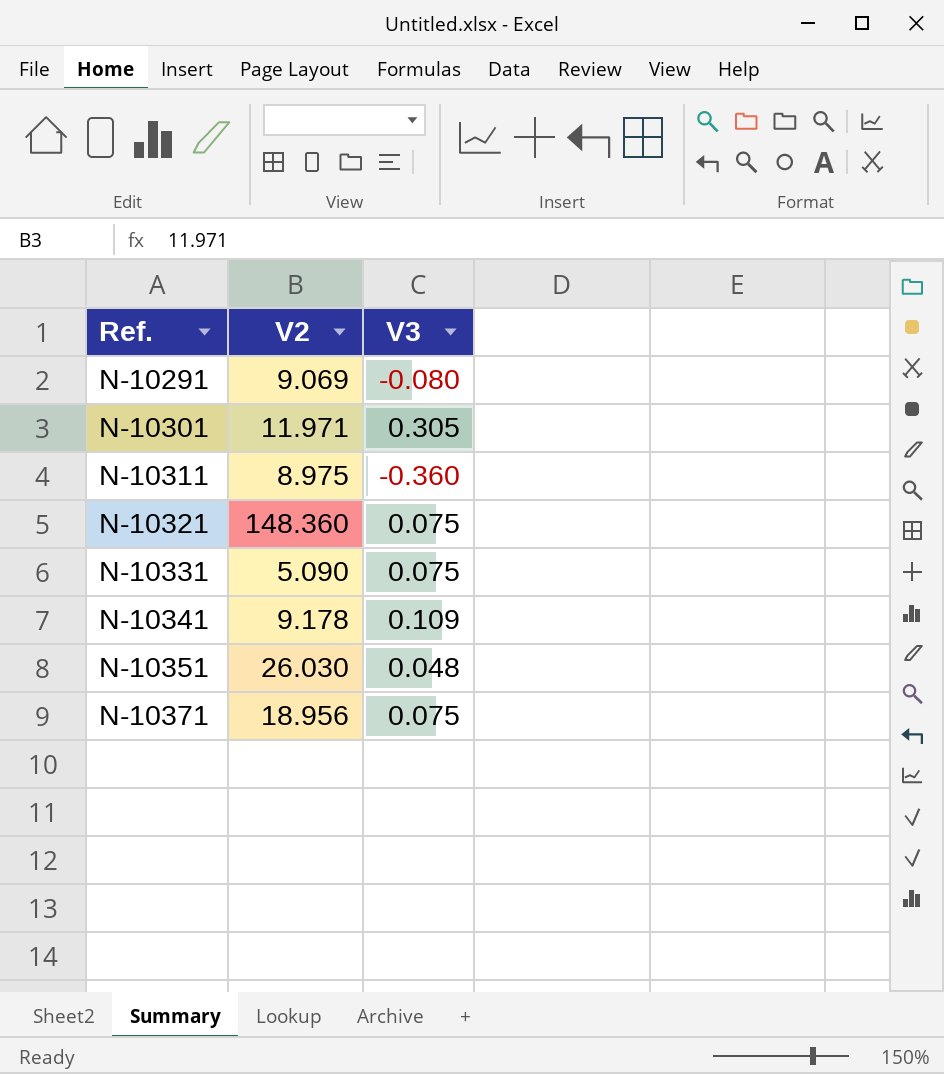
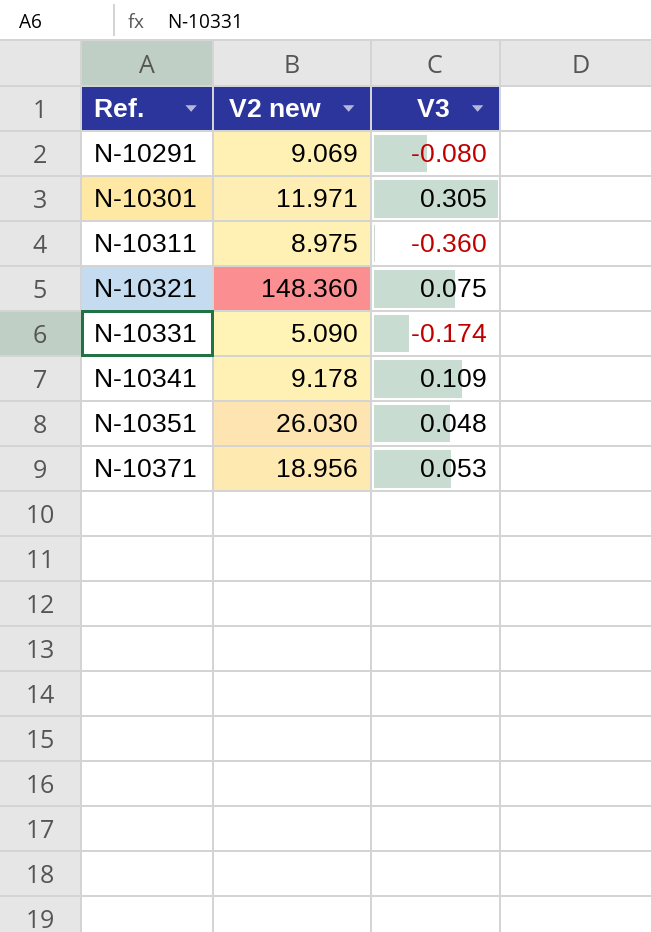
column name: V2 -> V2 new
N-10331 | V3: 0.075 -> -0.174
N-10371 | V3: 0.075 -> 0.053

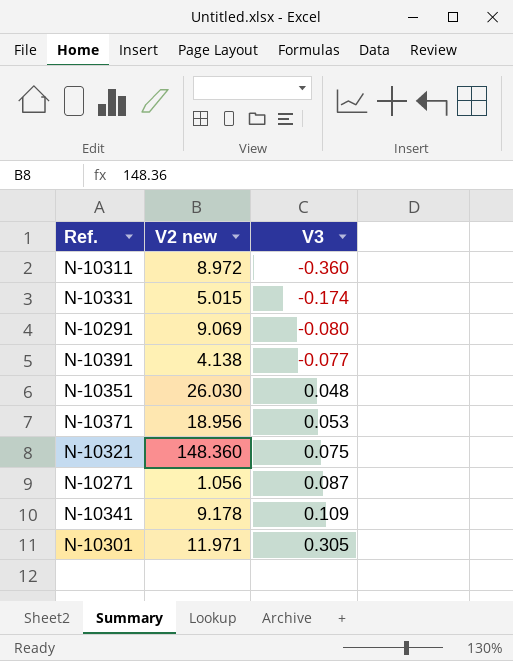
row order: Ref. ascending -> V3 ascending
N-10311 | V2 new: 8.975 -> 8.972
N-10331 | V2 new: 5.090 -> 5.015
row N-10391: none -> 4.138 | -0.077
row N-10271: none -> 1.056 | 0.087

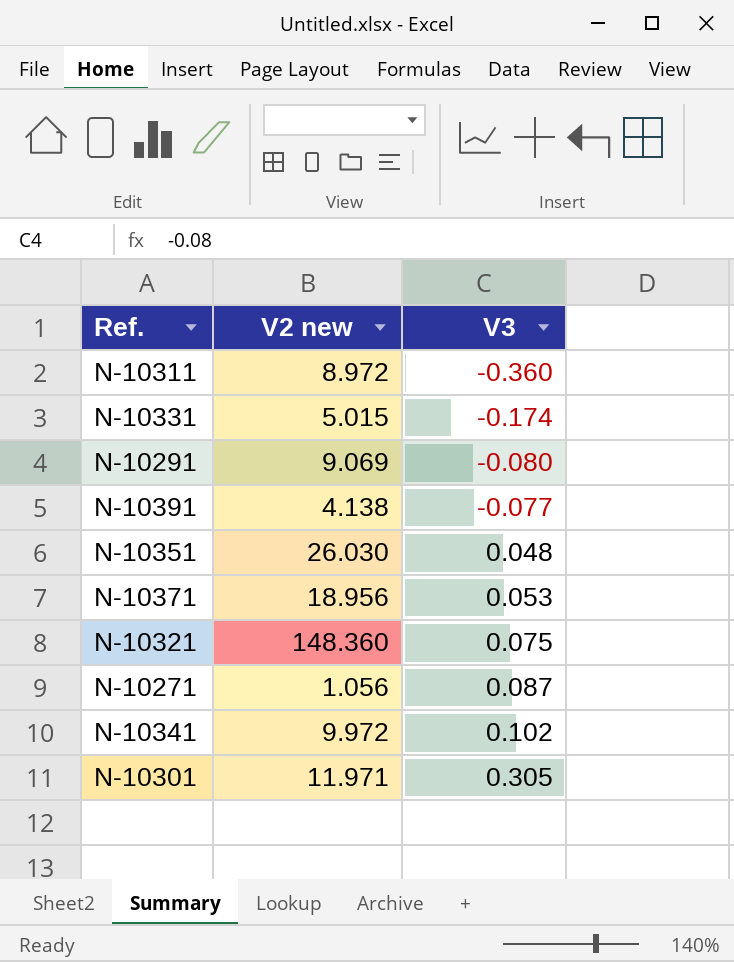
N-10341 | V2 new: 9.178 -> 9.972
N-10341 | V3: 0.109 -> 0.102

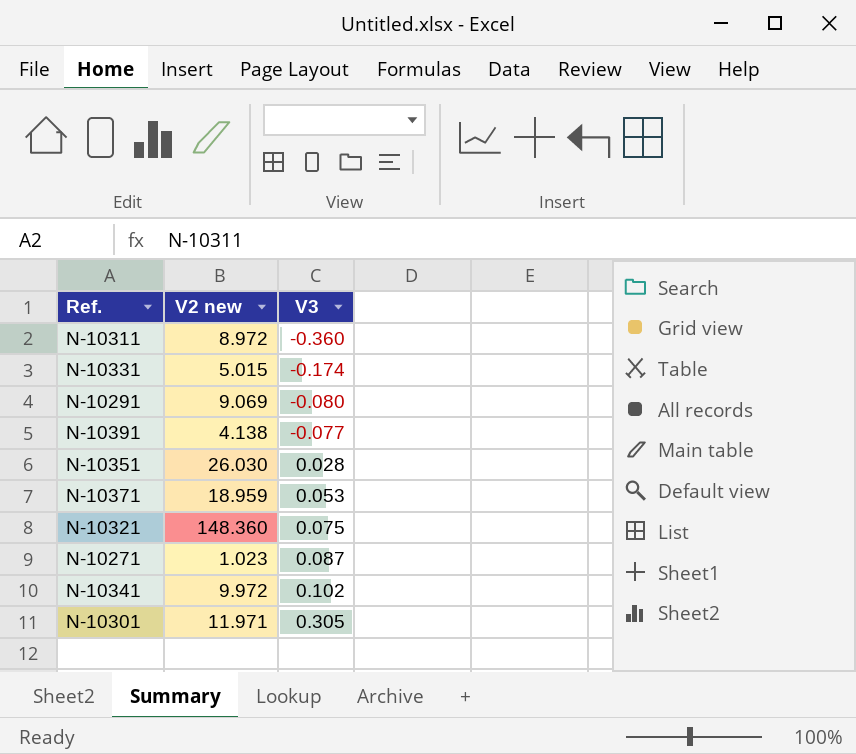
N-10351 | V3: 0.048 -> 0.028
N-10371 | V2 new: 18.956 -> 18.959
N-10271 | V2 new: 1.056 -> 1.023

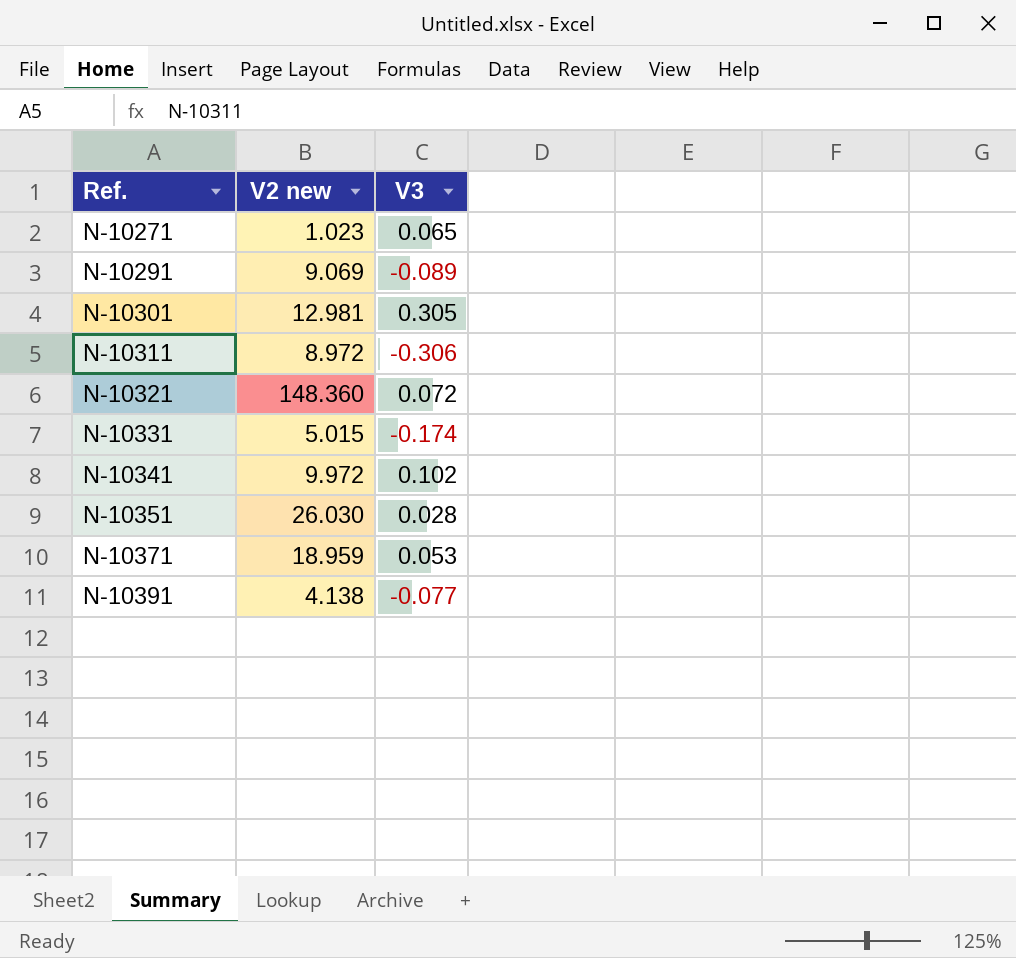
row order: V3 ascending -> Ref. ascending
N-10271 | V3: 0.087 -> 0.065
N-10291 | V3: -0.080 -> -0.089
N-10301 | V2 new: 11.971 -> 12.981
N-10311 | V3: -0.360 -> -0.306
N-10321 | V3: 0.075 -> 0.072

